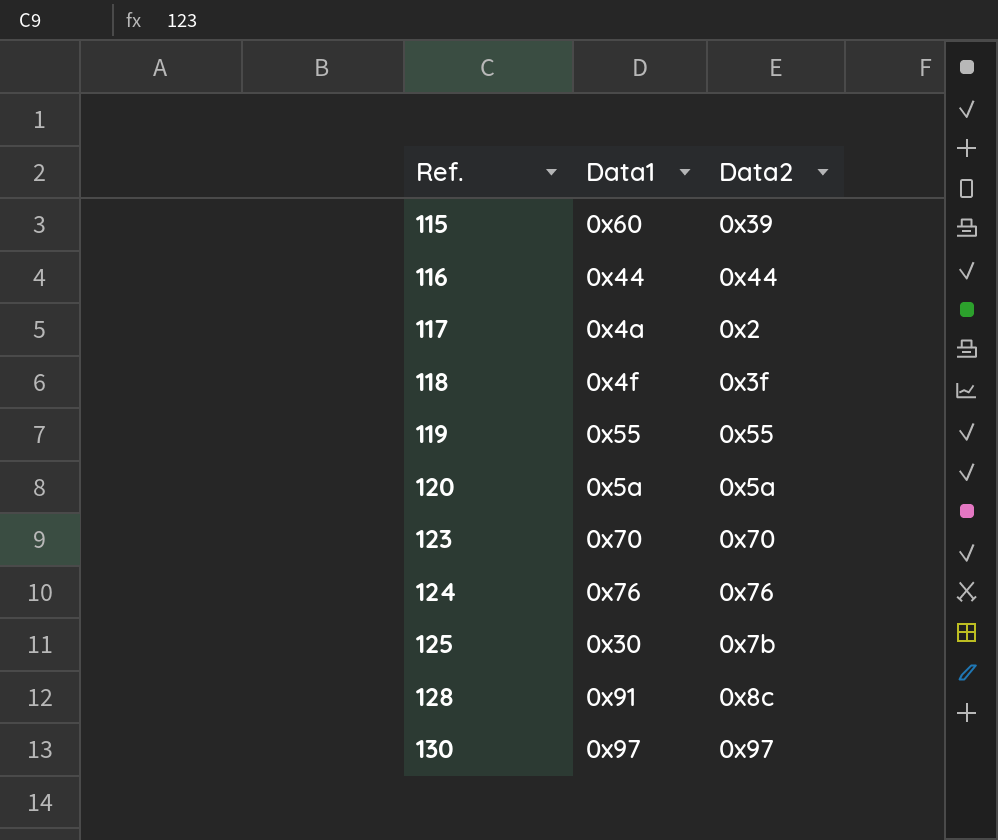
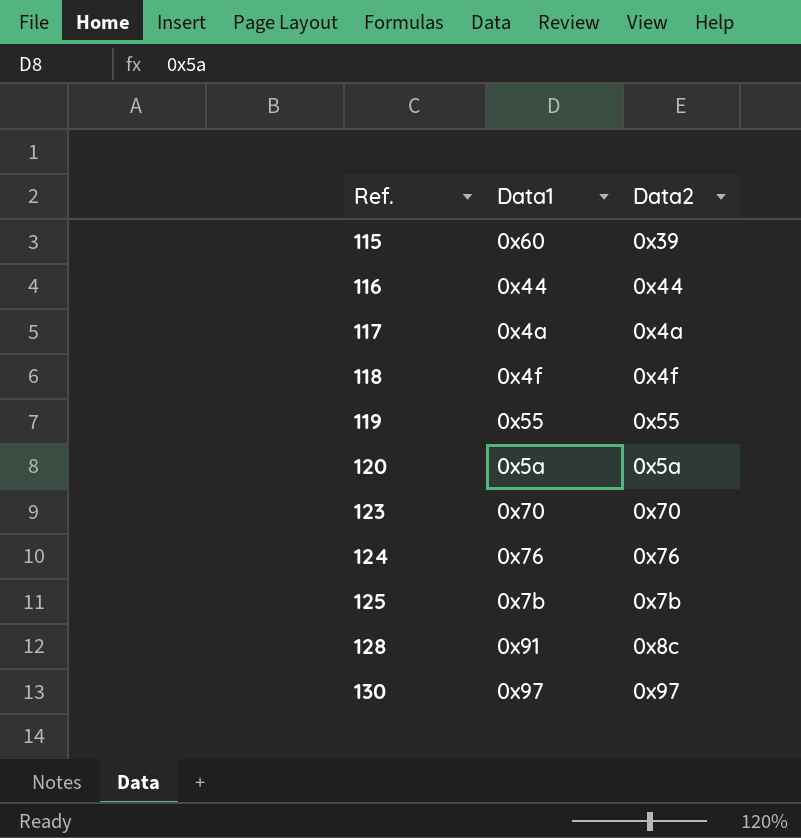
117 | Data2: 0x2 -> 0x4a
118 | Data2: 0x3f -> 0x4f
125 | Data1: 0x30 -> 0x7b

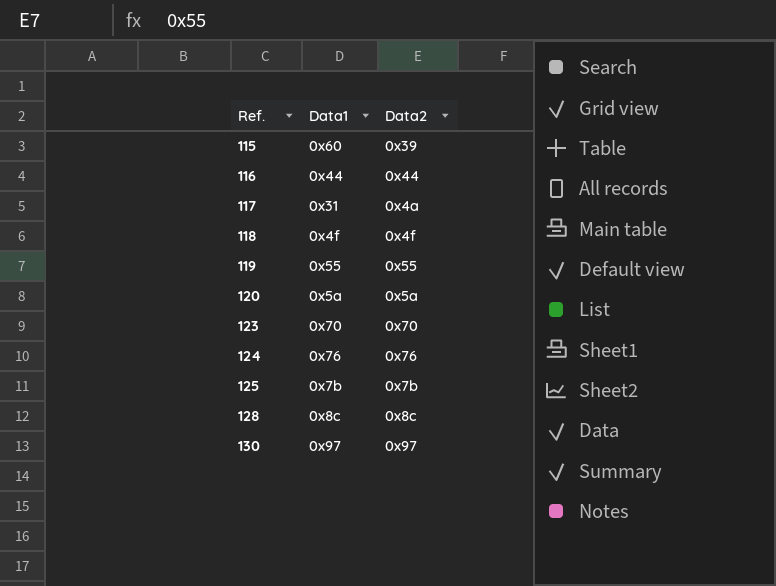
117 | Data1: 0x4a -> 0x31
128 | Data1: 0x91 -> 0x8c

